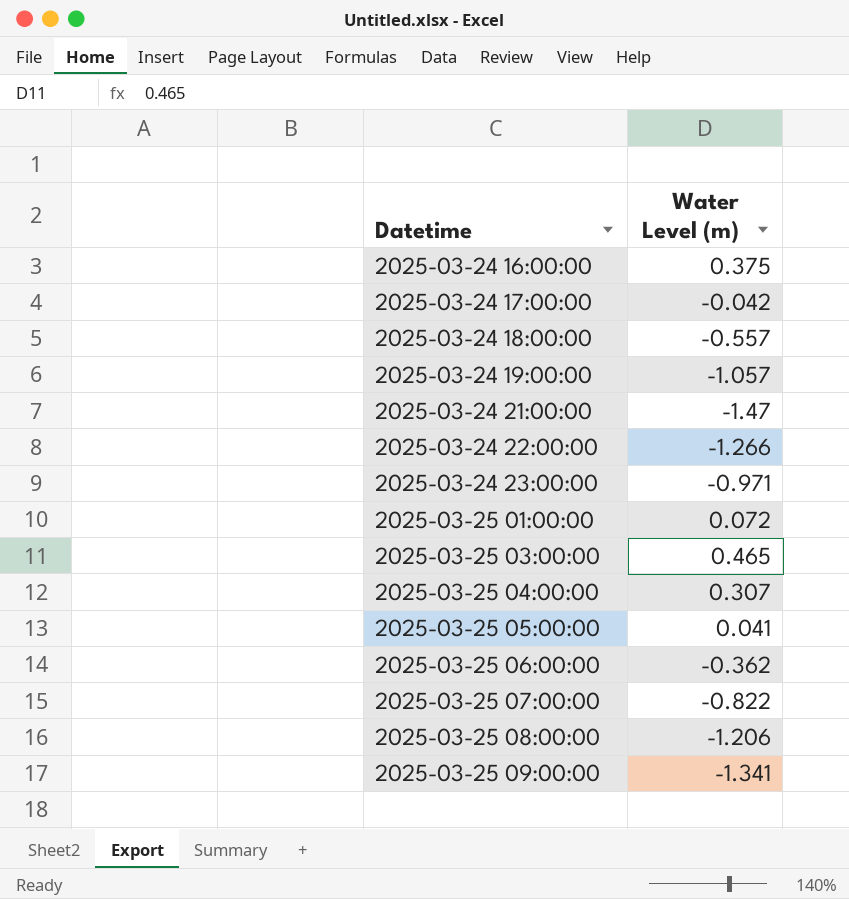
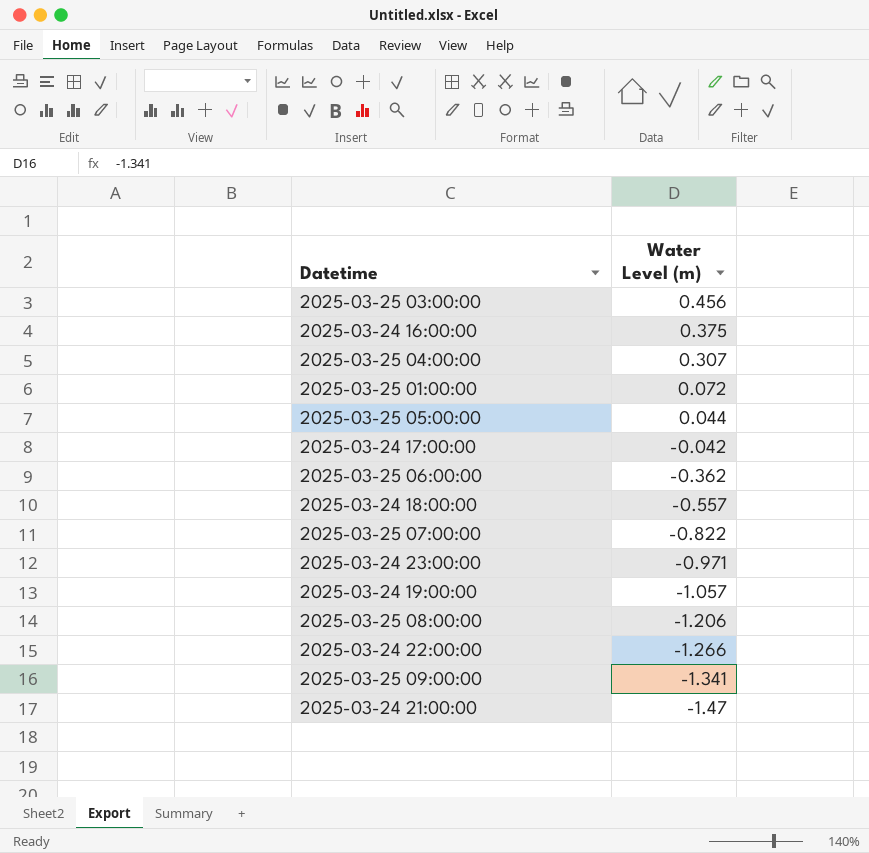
row order: Datetime ascending -> Water Level (m) descending
2025-03-25 03:00:00 | Water Level (m): 0.465 -> 0.456
2025-03-25 05:00:00 | Water Level (m): 0.041 -> 0.044

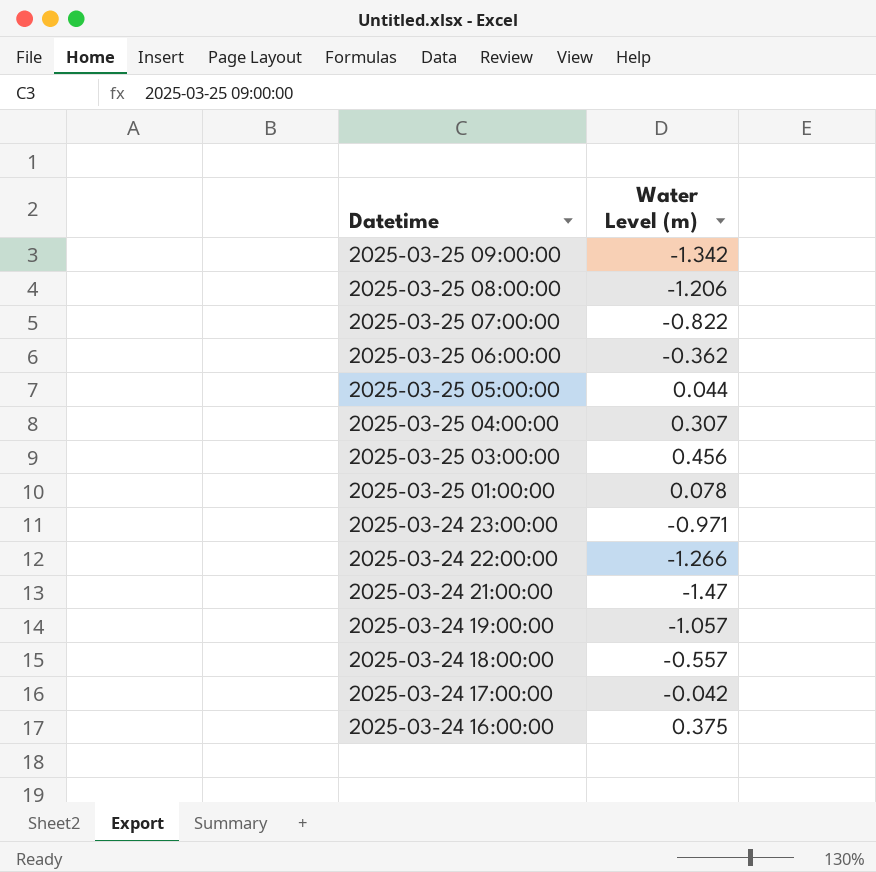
row order: Water Level (m) descending -> Datetime descending
2025-03-25 09:00:00 | Water Level (m): -1.341 -> -1.342
2025-03-25 01:00:00 | Water Level (m): 0.072 -> 0.078

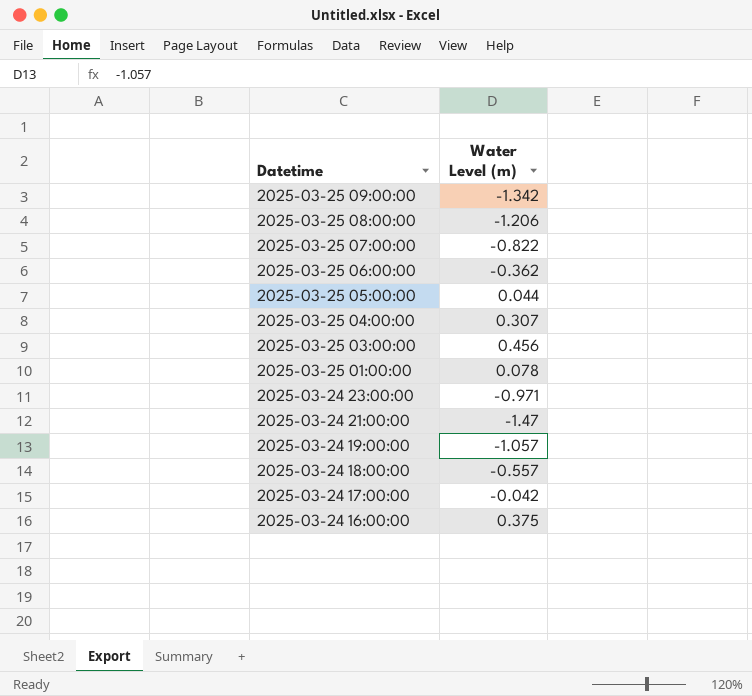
row 2025-03-24 22:00:00: -1.266 -> none

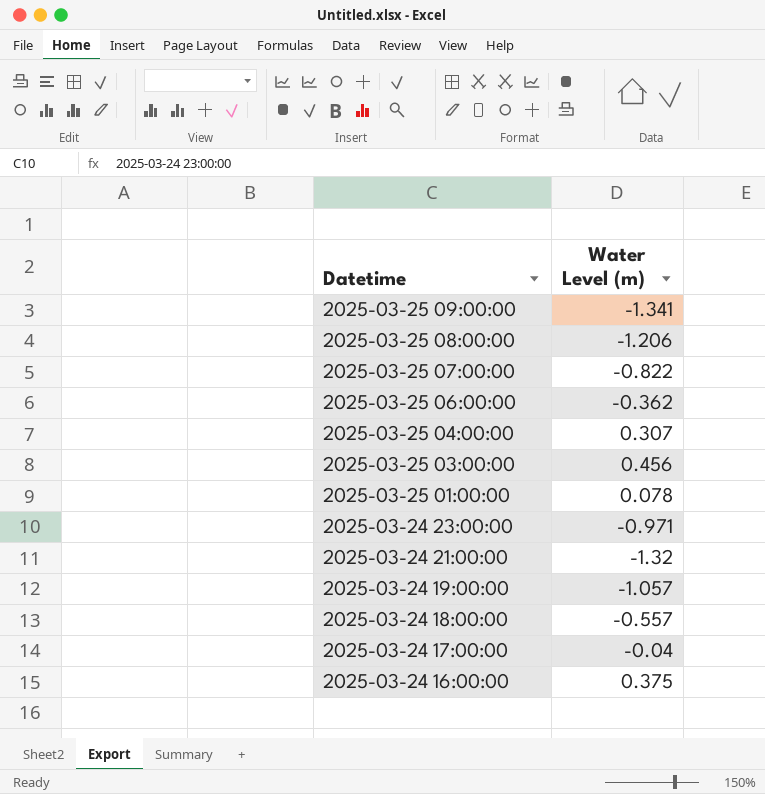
row 2025-03-25 05:00:00: 0.044 -> none
2025-03-25 09:00:00 | Water Level (m): -1.342 -> -1.341
2025-03-24 21:00:00 | Water Level (m): -1.47 -> -1.32
2025-03-24 17:00:00 | Water Level (m): -0.042 -> -0.04

